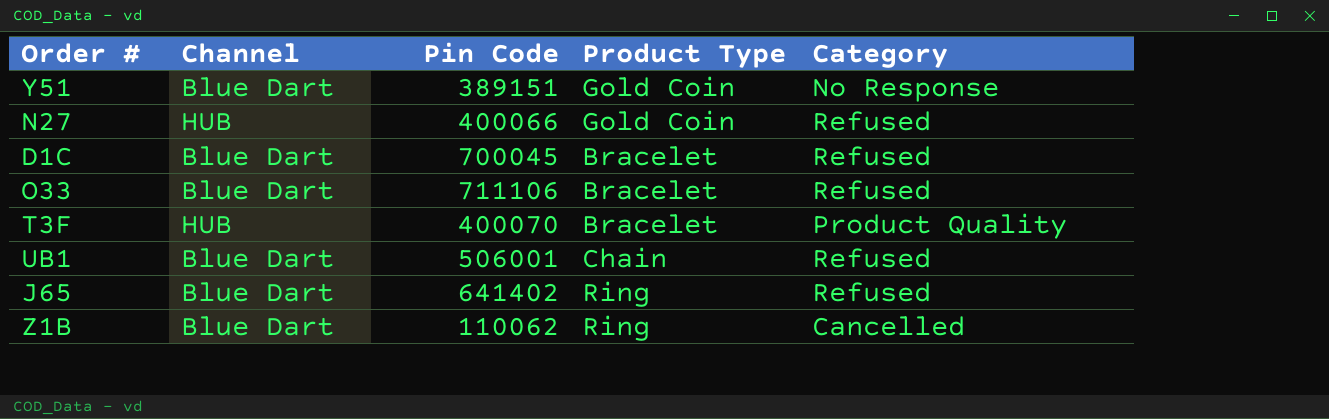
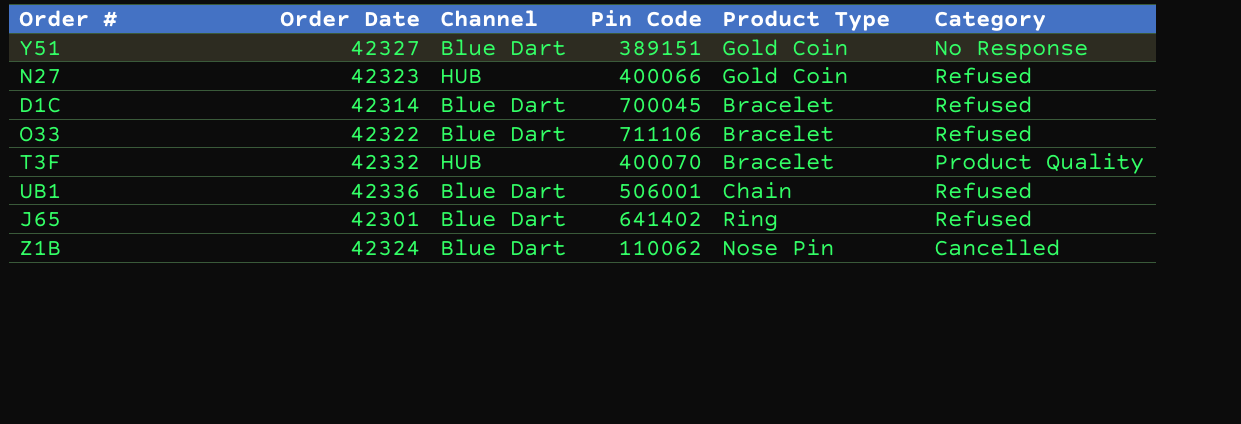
column Order Date | position: none -> 2
Z1B | Product Type: Ring -> Nose Pin

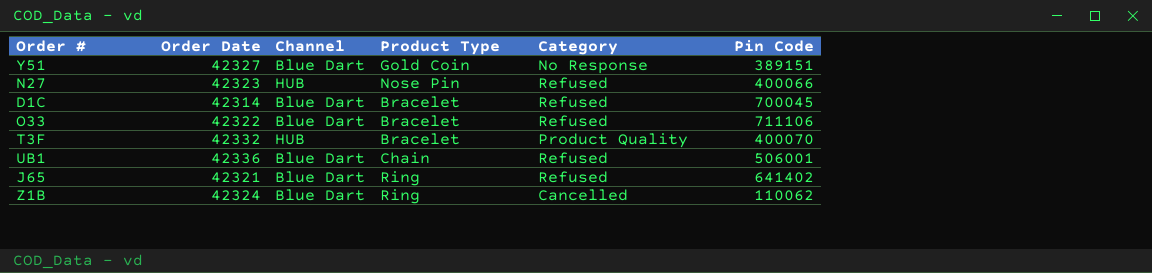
column Pin Code | position: 4 -> 6
N27 | Product Type: Gold Coin -> Nose Pin
J65 | Order Date: 42301 -> 42321
Z1B | Product Type: Nose Pin -> Ring

